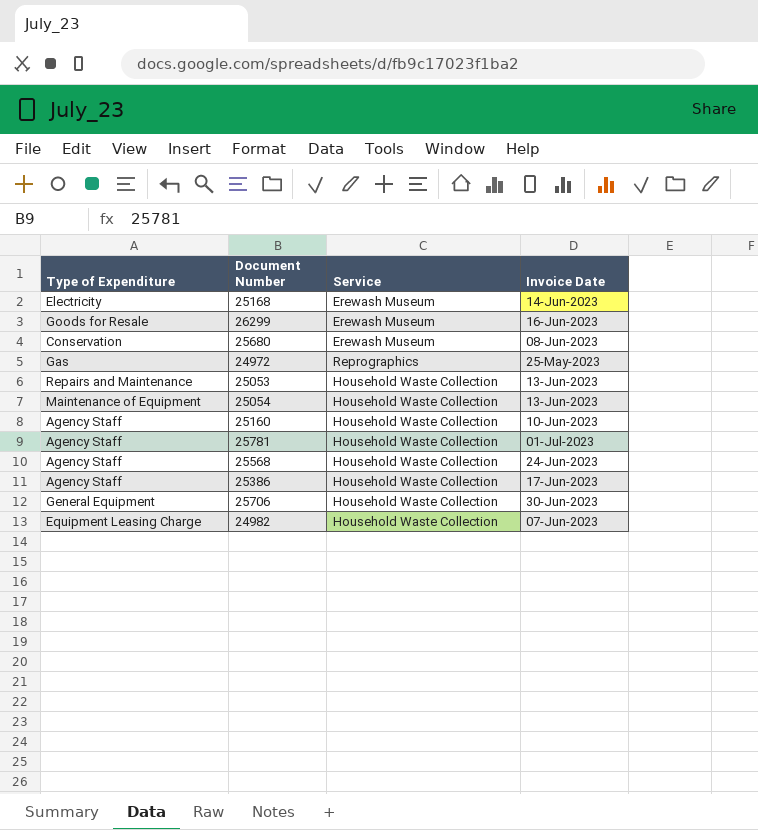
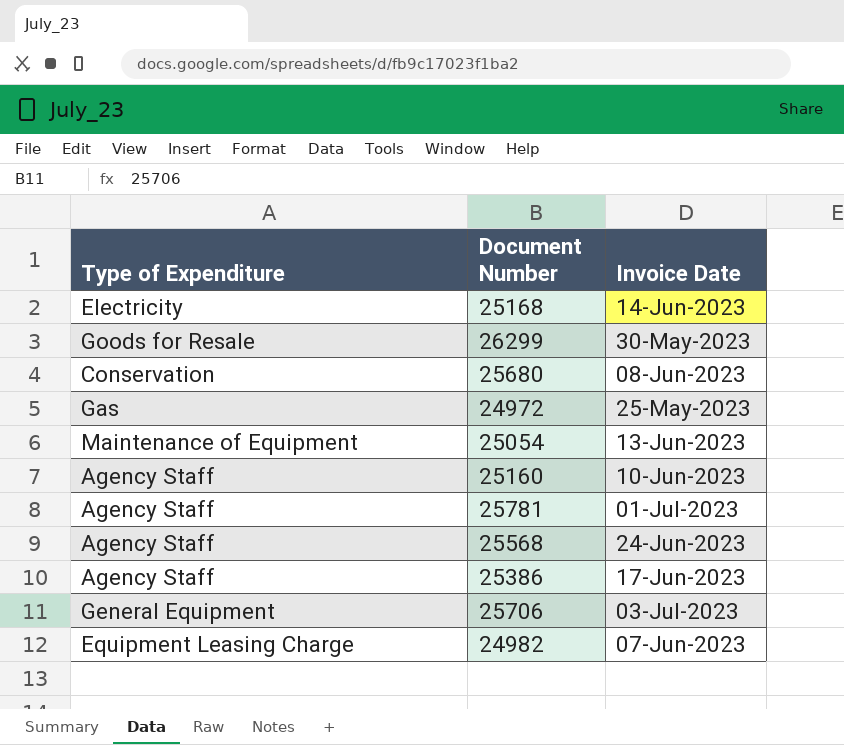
column Service | position: 3 -> none
row 25053: Repairs and Maintenance | Household Waste Collection | 13-Jun-2023 -> none
26299 | Invoice Date: 16-Jun-2023 -> 30-May-2023
25706 | Invoice Date: 30-Jun-2023 -> 03-Jul-2023

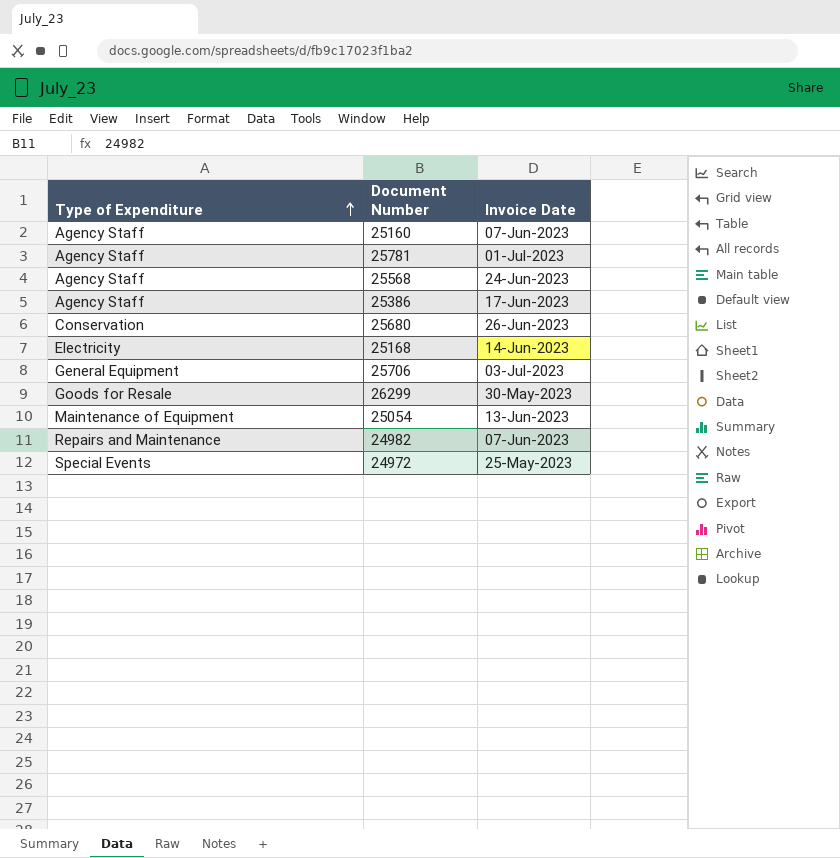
row order: none -> Type of Expenditure ascending
25160 | Invoice Date: 10-Jun-2023 -> 07-Jun-2023
25680 | Invoice Date: 08-Jun-2023 -> 26-Jun-2023
24982 | Type of Expenditure: Equipment Leasing Charge -> Repairs and Maintenance
24972 | Type of Expenditure: Gas -> Special Events

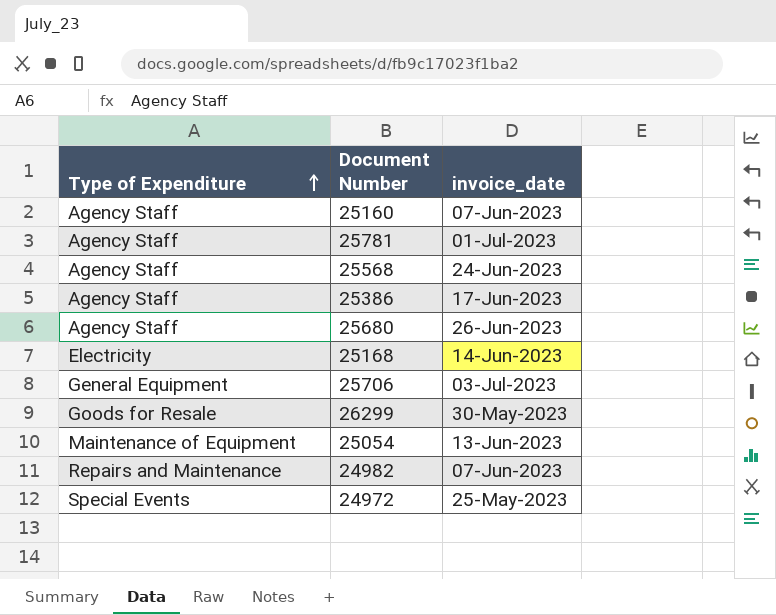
column name: Invoice Date -> invoice_date
25680 | Type of Expenditure: Conservation -> Agency Staff

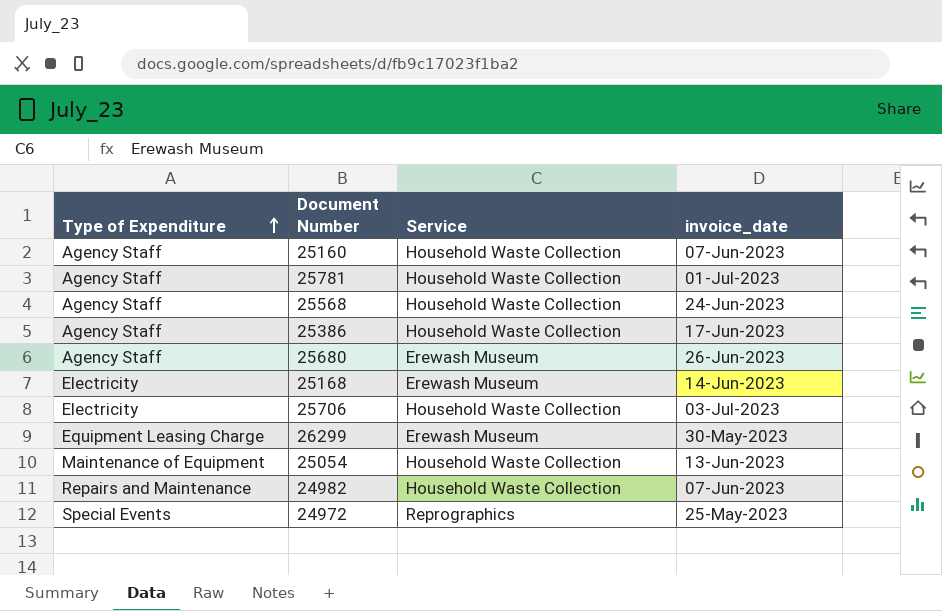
column Service | position: none -> 3
25706 | Type of Expenditure: General Equipment -> Electricity
26299 | Type of Expenditure: Goods for Resale -> Equipment Leasing Charge

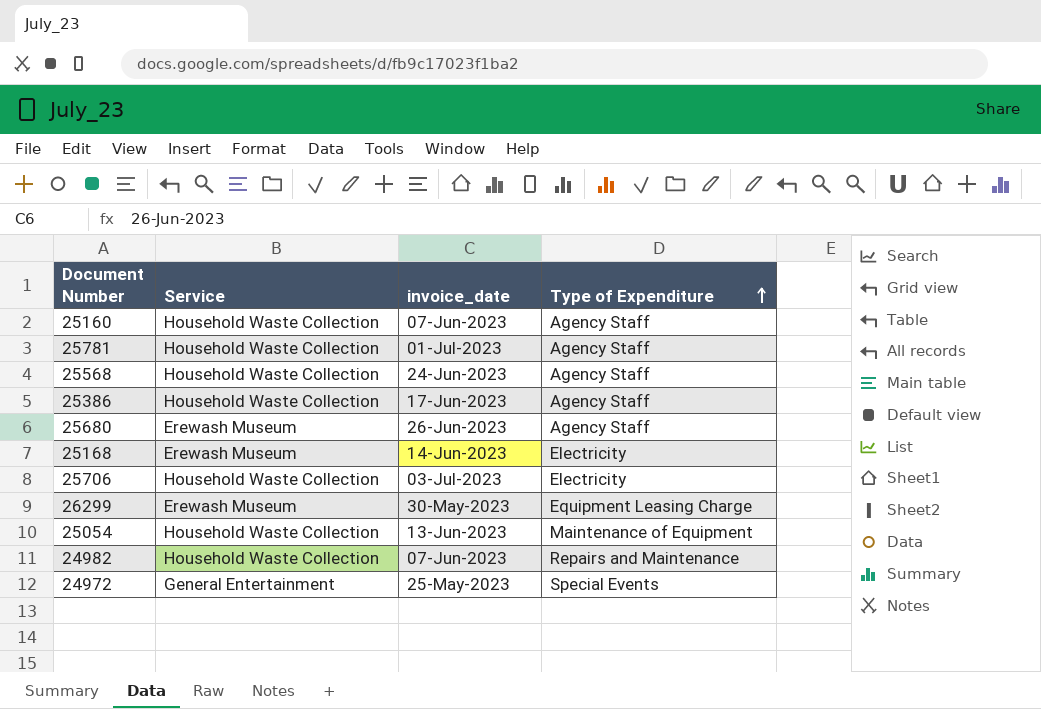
column Type of Expenditure | position: 1 -> 4
24972 | Service: Reprographics -> General Entertainment

